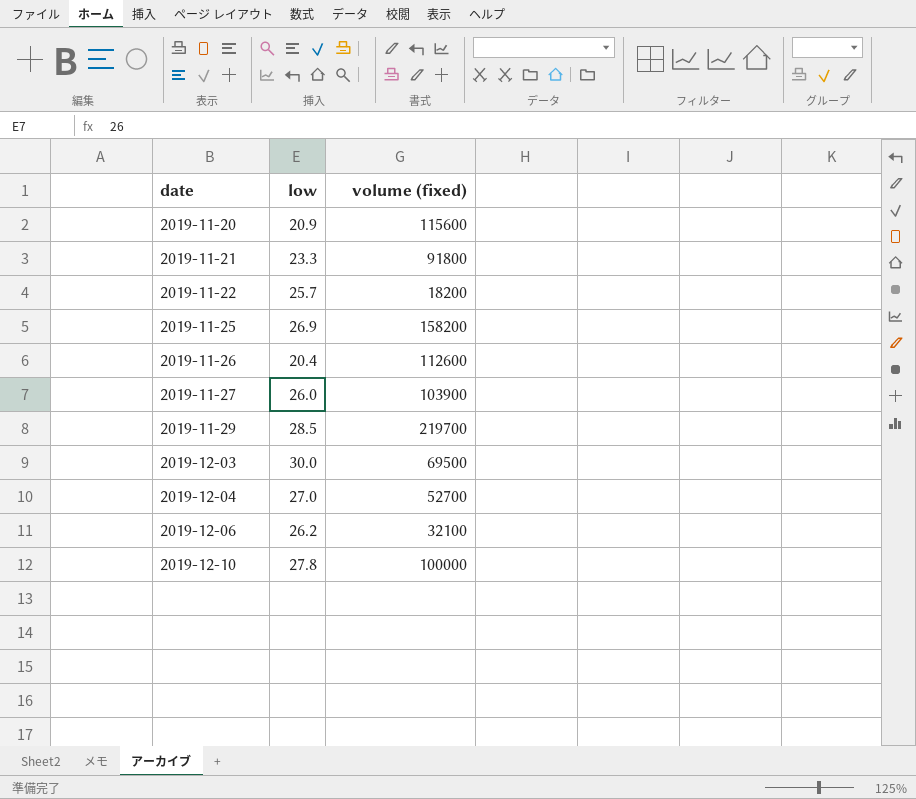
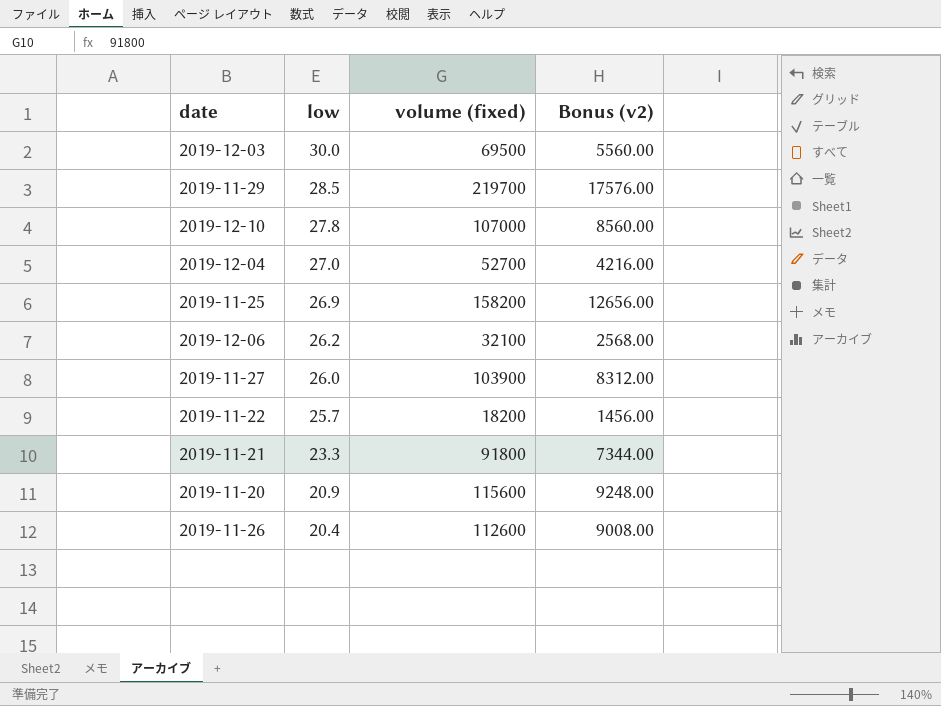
row order: date ascending -> low descending
column Bonus (v2) | formula: none -> [volume (fixed)] * 0.08
2019-12-10 | volume (fixed): 100000 -> 107000

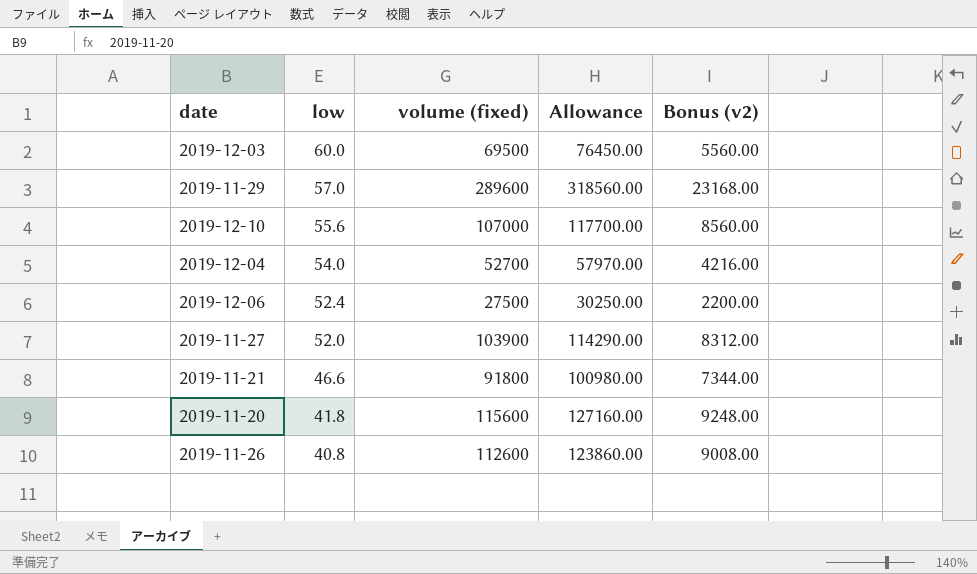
column Allowance | formula: none -> [volume (fixed)] * 1.1
row 2019-11-25: 26.9 | 158200 | 12656.00 -> none
row 2019-11-22: 25.7 | 18200 | 1456.00 -> none
2019-12-03 | low: 30.0 -> 60.0
2019-11-29 | low: 28.5 -> 57.0
2019-11-29 | volume (fixed): 219700 -> 289600
2019-11-29 | Bonus (v2): 17576.00 -> 23168.00
2019-12-10 | low: 27.8 -> 55.6
2019-12-04 | low: 27.0 -> 54.0
2019-12-06 | low: 26.2 -> 52.4
2019-12-06 | volume (fixed): 32100 -> 27500
2019-12-06 | Bonus (v2): 2568.00 -> 2200.00
2019-11-27 | low: 26.0 -> 52.0
2019-11-21 | low: 23.3 -> 46.6
2019-11-20 | low: 20.9 -> 41.8
2019-11-26 | low: 20.4 -> 40.8

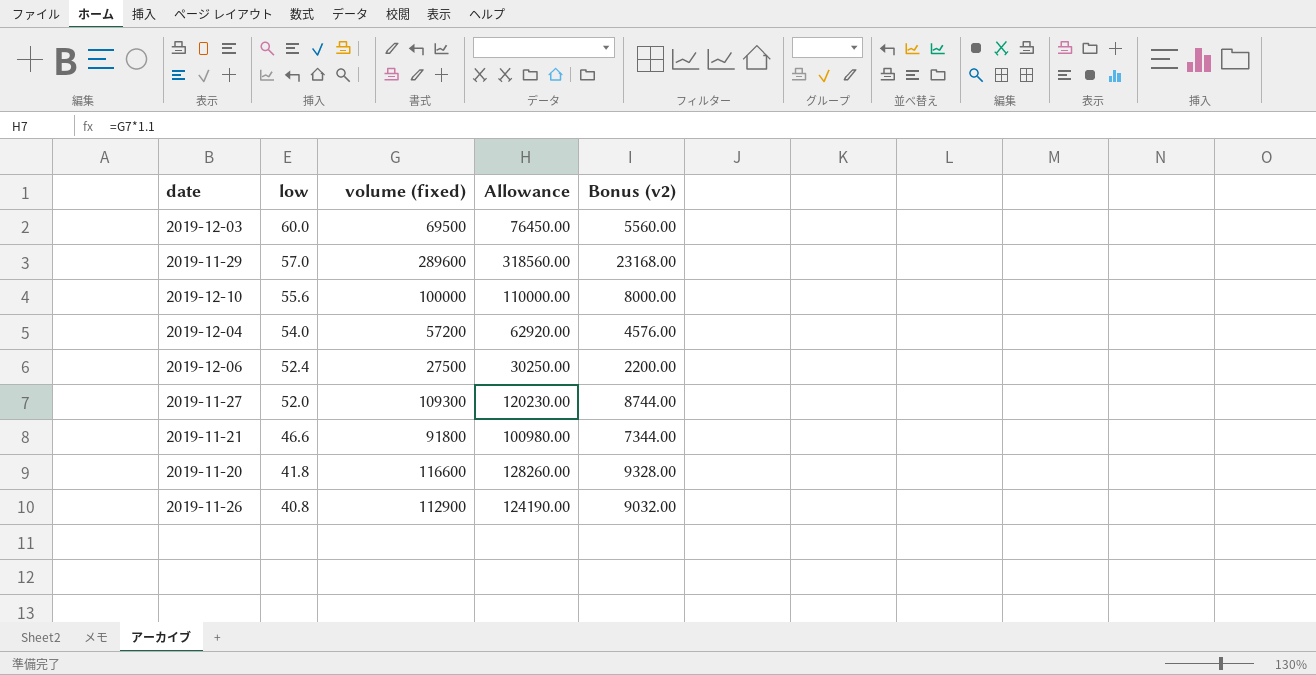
2019-12-10 | volume (fixed): 107000 -> 100000
2019-12-10 | Allowance: 117700.00 -> 110000.00
2019-12-10 | Bonus (v2): 8560.00 -> 8000.00
2019-12-04 | volume (fixed): 52700 -> 57200
2019-12-04 | Allowance: 57970.00 -> 62920.00
2019-12-04 | Bonus (v2): 4216.00 -> 4576.00
2019-11-27 | volume (fixed): 103900 -> 109300
2019-11-27 | Allowance: 114290.00 -> 120230.00
2019-11-27 | Bonus (v2): 8312.00 -> 8744.00
2019-11-20 | volume (fixed): 115600 -> 116600
2019-11-20 | Allowance: 127160.00 -> 128260.00
2019-11-20 | Bonus (v2): 9248.00 -> 9328.00
2019-11-26 | volume (fixed): 112600 -> 112900
2019-11-26 | Allowance: 123860.00 -> 124190.00
2019-11-26 | Bonus (v2): 9008.00 -> 9032.00

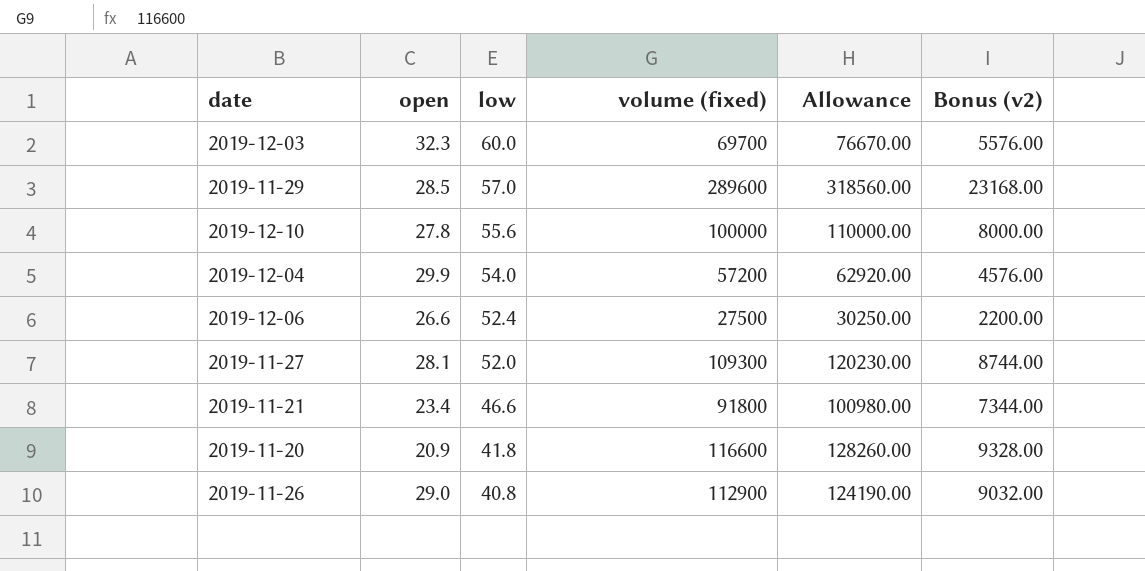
column open | position: none -> 2
2019-12-03 | volume (fixed): 69500 -> 69700
2019-12-03 | Allowance: 76450.00 -> 76670.00
2019-12-03 | Bonus (v2): 5560.00 -> 5576.00

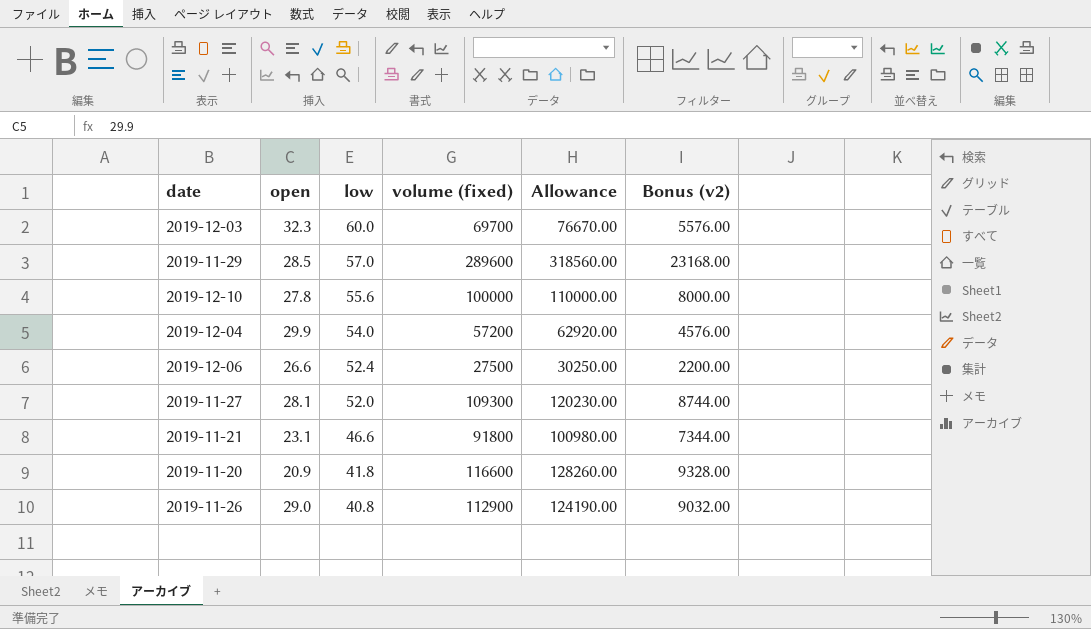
2019-11-21 | open: 23.4 -> 23.1

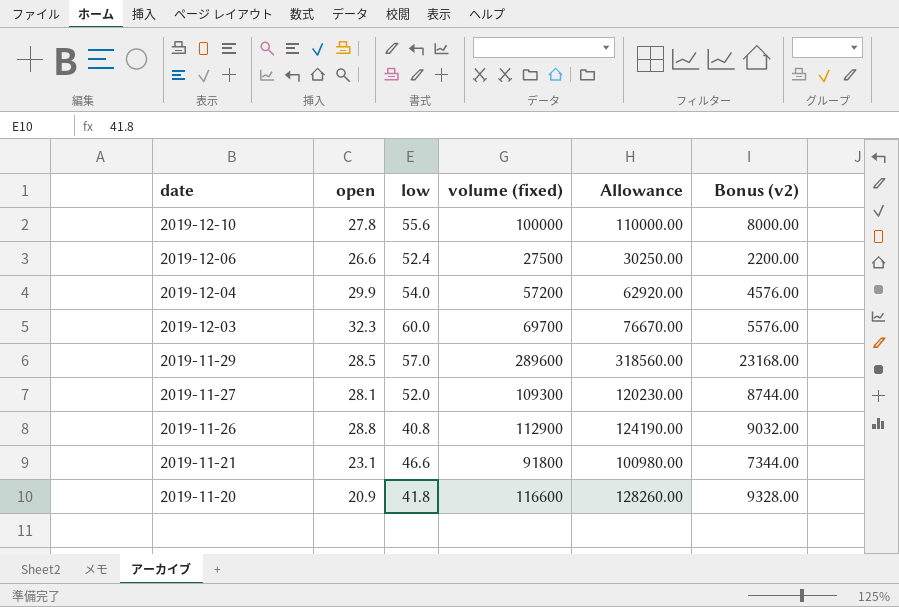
row order: low descending -> date descending
2019-11-26 | open: 29.0 -> 28.8

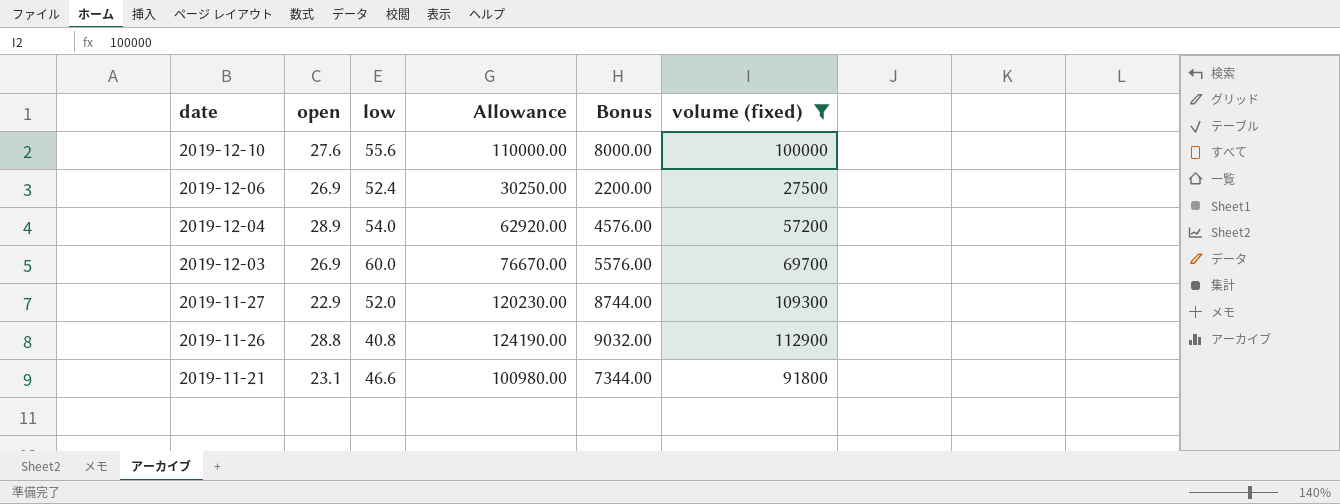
filter: none -> volume (fixed) <= 112900
column name: Bonus (v2) -> Bonus
column volume (fixed) | position: 4 -> 6
2019-12-10 | open: 27.8 -> 27.6
2019-12-06 | open: 26.6 -> 26.9
2019-12-04 | open: 29.9 -> 28.9
2019-12-03 | open: 32.3 -> 26.9
2019-11-27 | open: 28.1 -> 22.9

